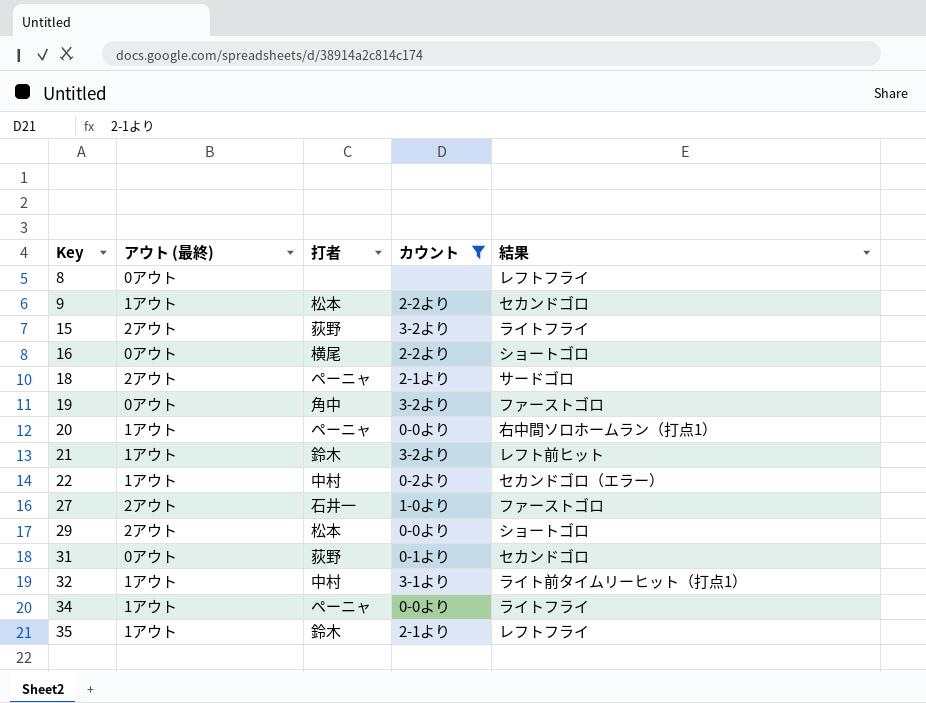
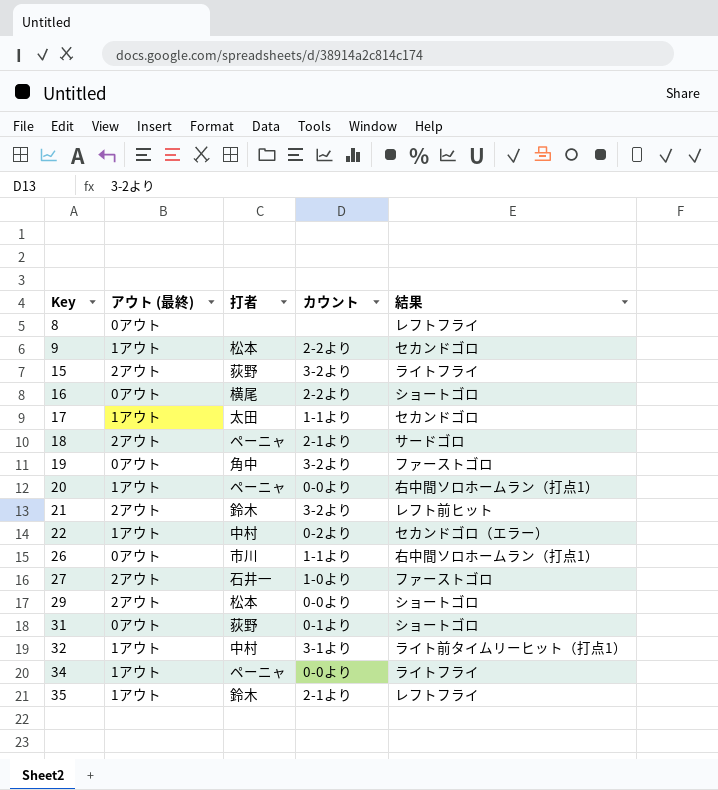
filter: カウント != 1-1より -> none
21 | アウト (最終): 1アウト -> 2アウト
31 | 結果: セカンドゴロ -> ショートゴロ

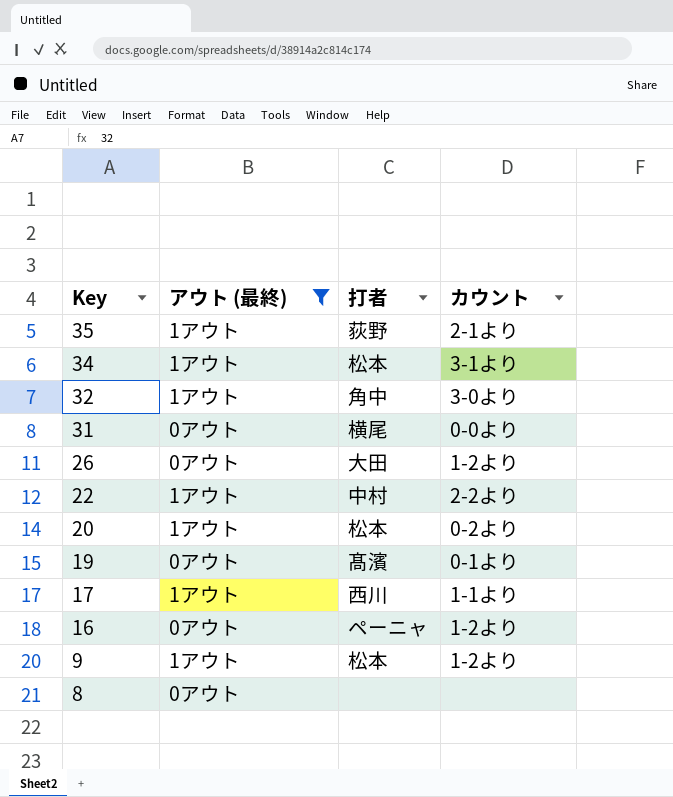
filter: none -> アウト (最終) != 2アウト
row order: Key ascending -> Key descending
column 結果 | position: 5 -> none
35 | 打者: 鈴木 -> 荻野
34 | 打者: ペーニャ -> 松本
34 | カウント: 0-0より -> 3-1より
32 | 打者: 中村 -> 角中
32 | カウント: 3-1より -> 3-0より
31 | 打者: 荻野 -> 横尾
31 | カウント: 0-1より -> 0-0より
26 | 打者: 市川 -> 大田
26 | カウント: 1-1より -> 1-2より
22 | カウント: 0-2より -> 2-2より
20 | 打者: ペーニャ -> 松本
20 | カウント: 0-0より -> 0-2より
19 | 打者: 角中 -> 髙濱
19 | カウント: 3-2より -> 0-1より
17 | 打者: 太田 -> 西川
16 | 打者: 横尾 -> ペーニャ
16 | カウント: 2-2より -> 1-2より
9 | カウント: 2-2より -> 1-2より

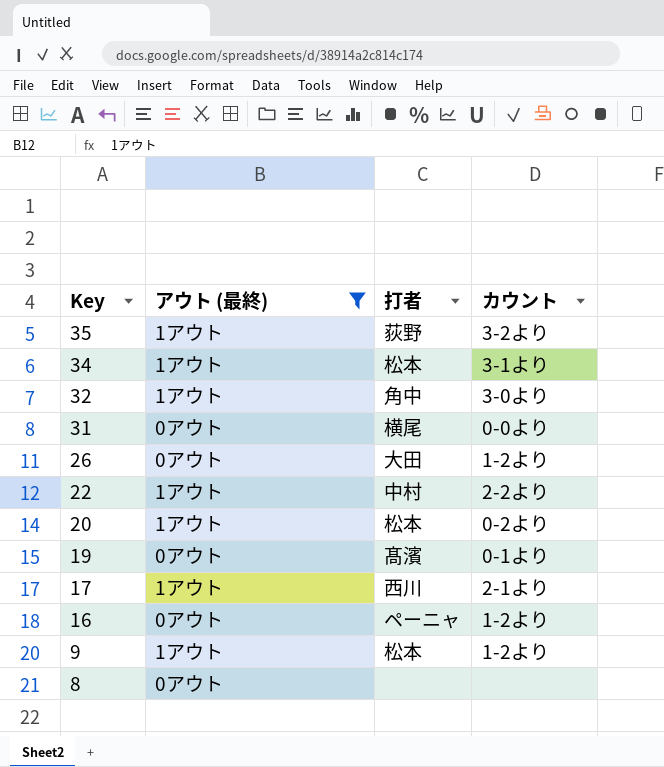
35 | カウント: 2-1より -> 3-2より
17 | カウント: 1-1より -> 2-1より

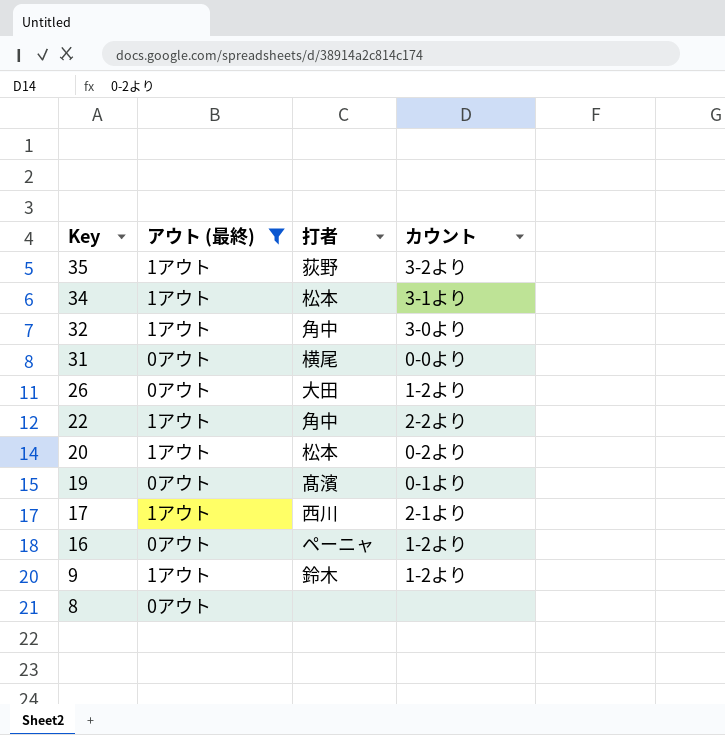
22 | 打者: 中村 -> 角中
9 | 打者: 松本 -> 鈴木

